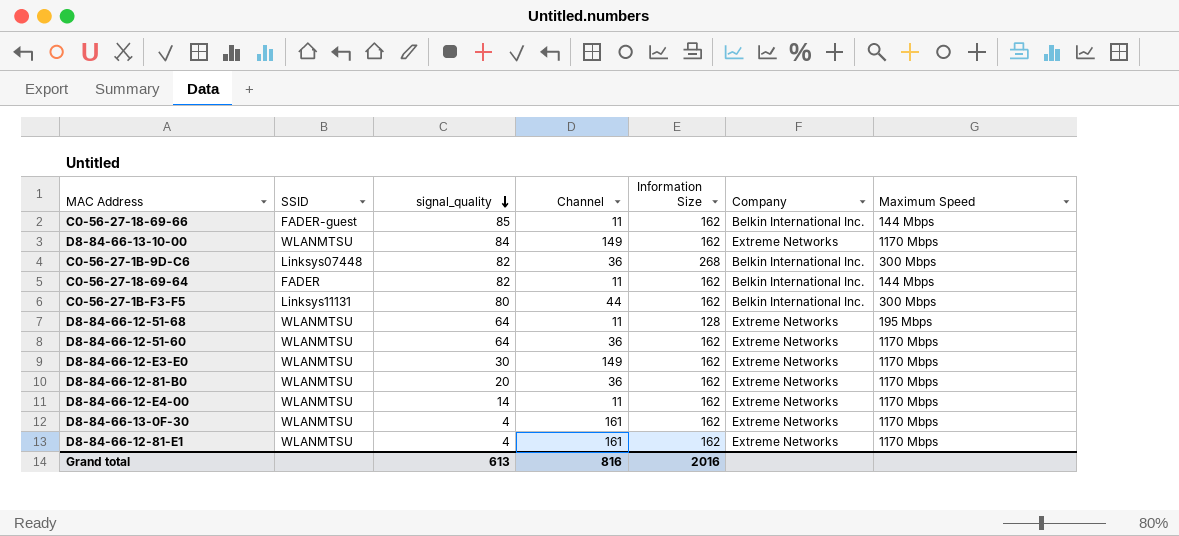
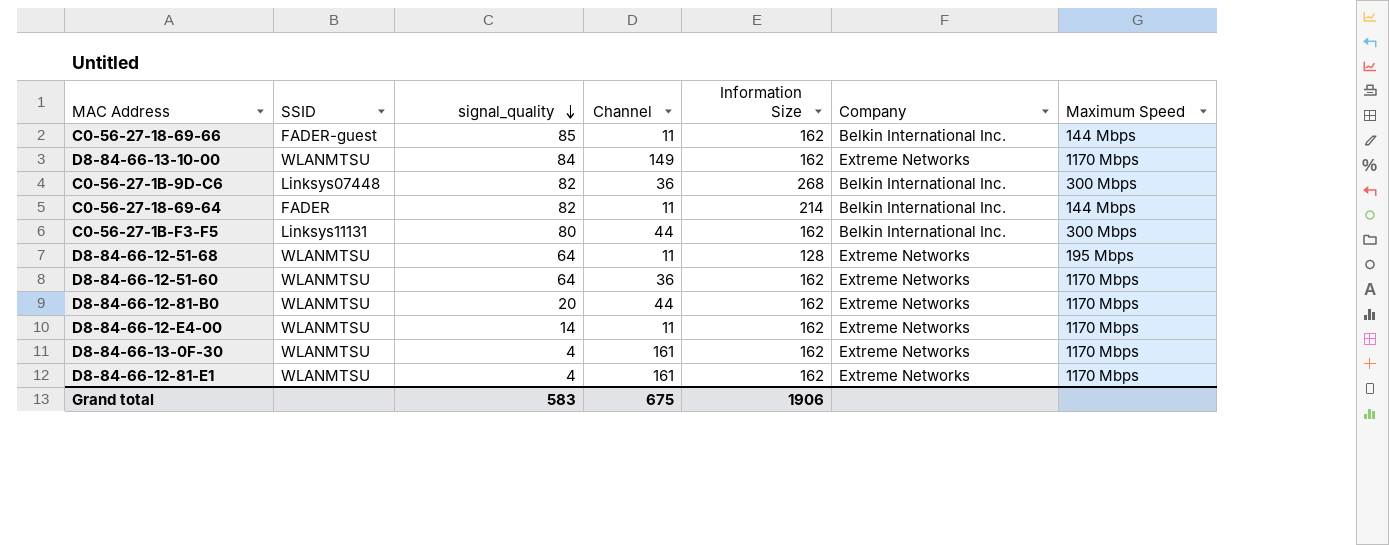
row D8-84-66-12-E3-E0: WLANMTSU | 30 | 149 | 162 | Extreme Networks | 1170 Mbps -> none
C0-56-27-18-69-64 | Information Size: 162 -> 214
D8-84-66-12-81-B0 | Channel: 36 -> 44
Grand total | signal_quality: 613 -> 583
Grand total | Channel: 816 -> 675
Grand total | Information Size: 2016 -> 1906

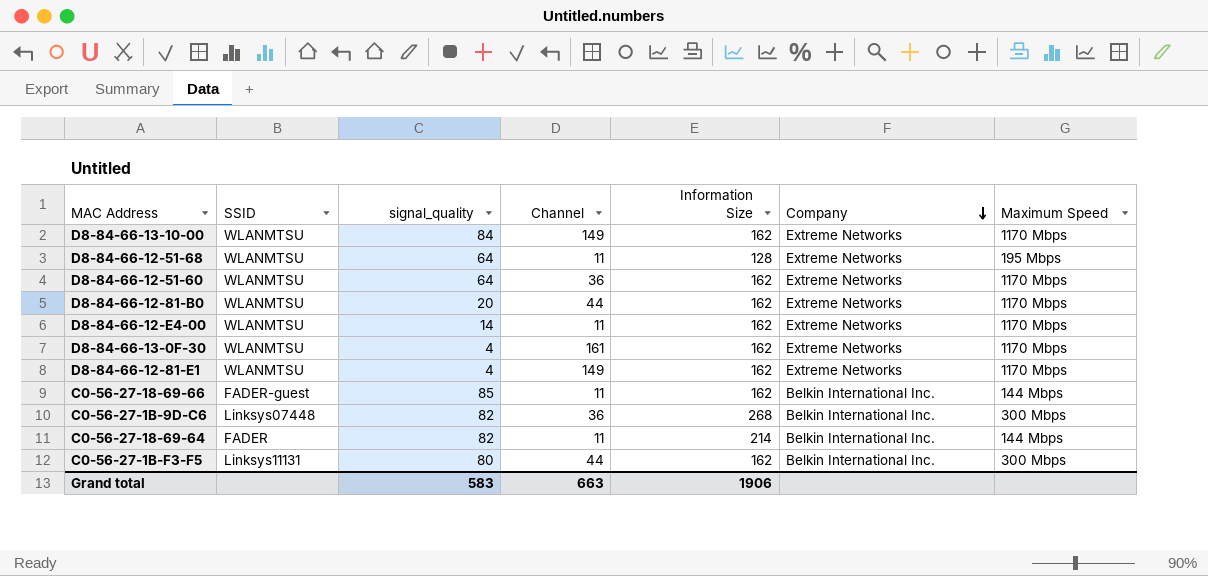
row order: signal_quality descending -> Company descending
D8-84-66-12-81-E1 | Channel: 161 -> 149
Grand total | Channel: 675 -> 663

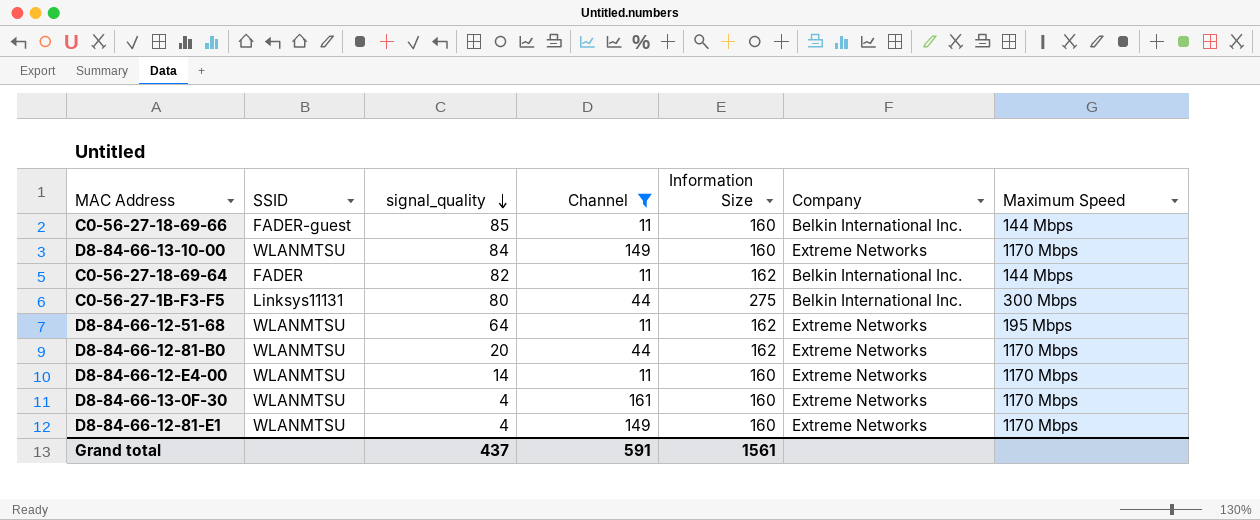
filter: none -> Channel != 36
row order: Company descending -> signal_quality descending
C0-56-27-18-69-66 | Information Size: 162 -> 160
D8-84-66-13-10-00 | Information Size: 162 -> 160
C0-56-27-18-69-64 | Information Size: 214 -> 162
C0-56-27-1B-F3-F5 | Information Size: 162 -> 275
D8-84-66-12-51-68 | Information Size: 128 -> 162
D8-84-66-12-E4-00 | Information Size: 162 -> 160
D8-84-66-13-0F-30 | Information Size: 162 -> 160
D8-84-66-12-81-E1 | Information Size: 162 -> 160
Grand total | signal_quality: 583 -> 437
Grand total | Channel: 663 -> 591
Grand total | Information Size: 1906 -> 1561

